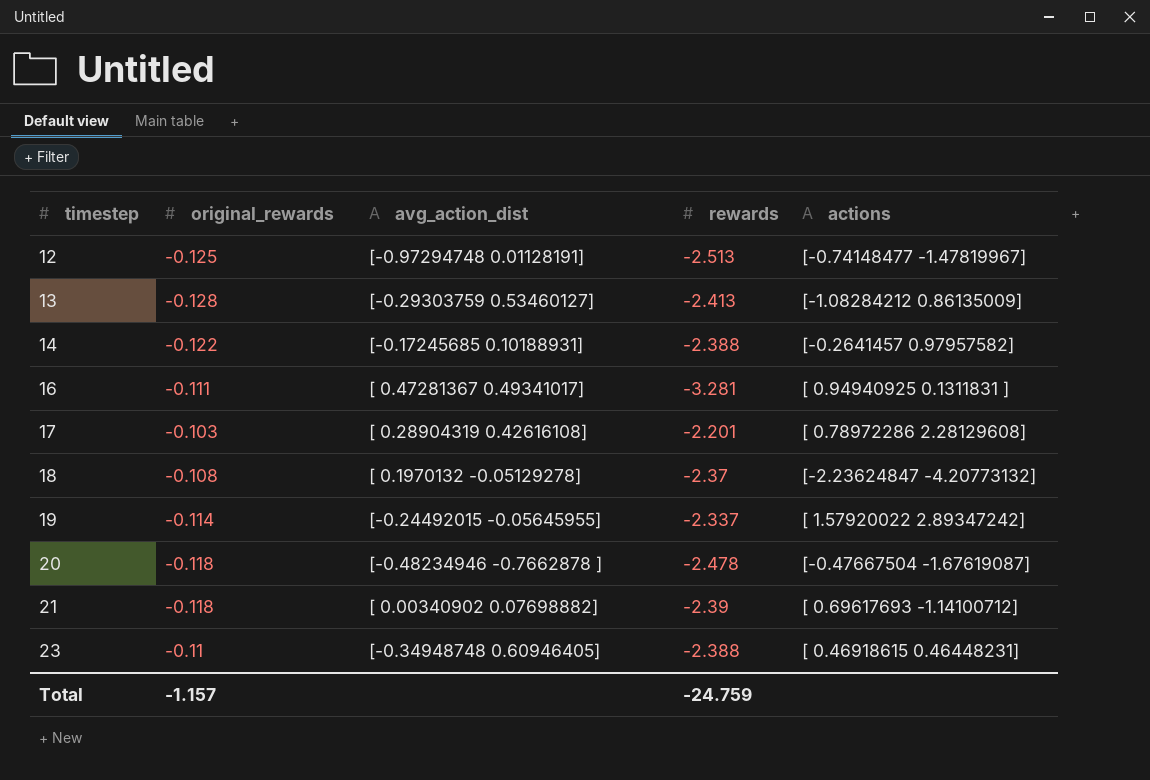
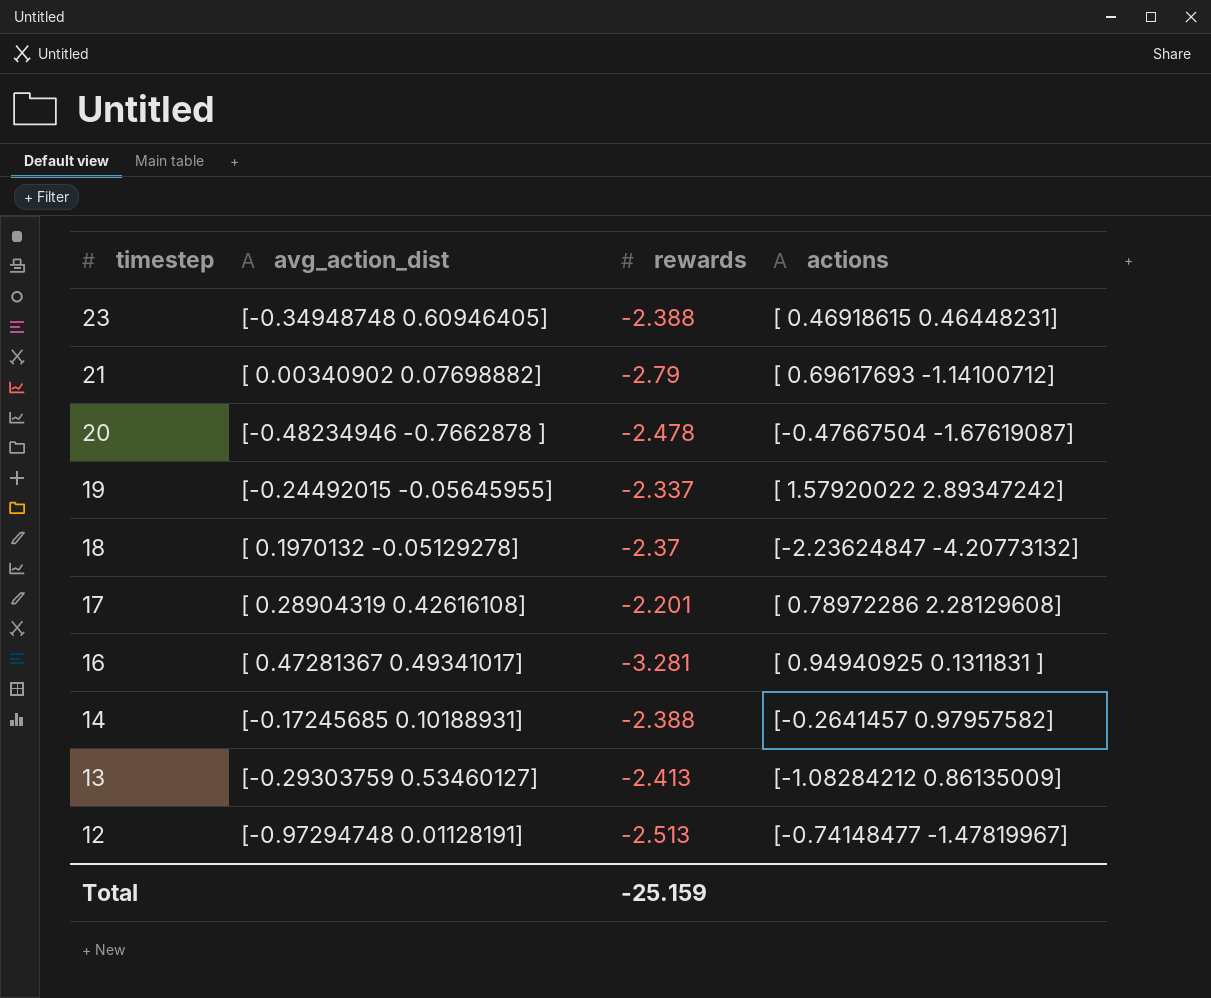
row order: timestep ascending -> timestep descending
column original_rewards | position: 2 -> none
21 | rewards: -2.39 -> -2.79
Total | rewards: -24.759 -> -25.159

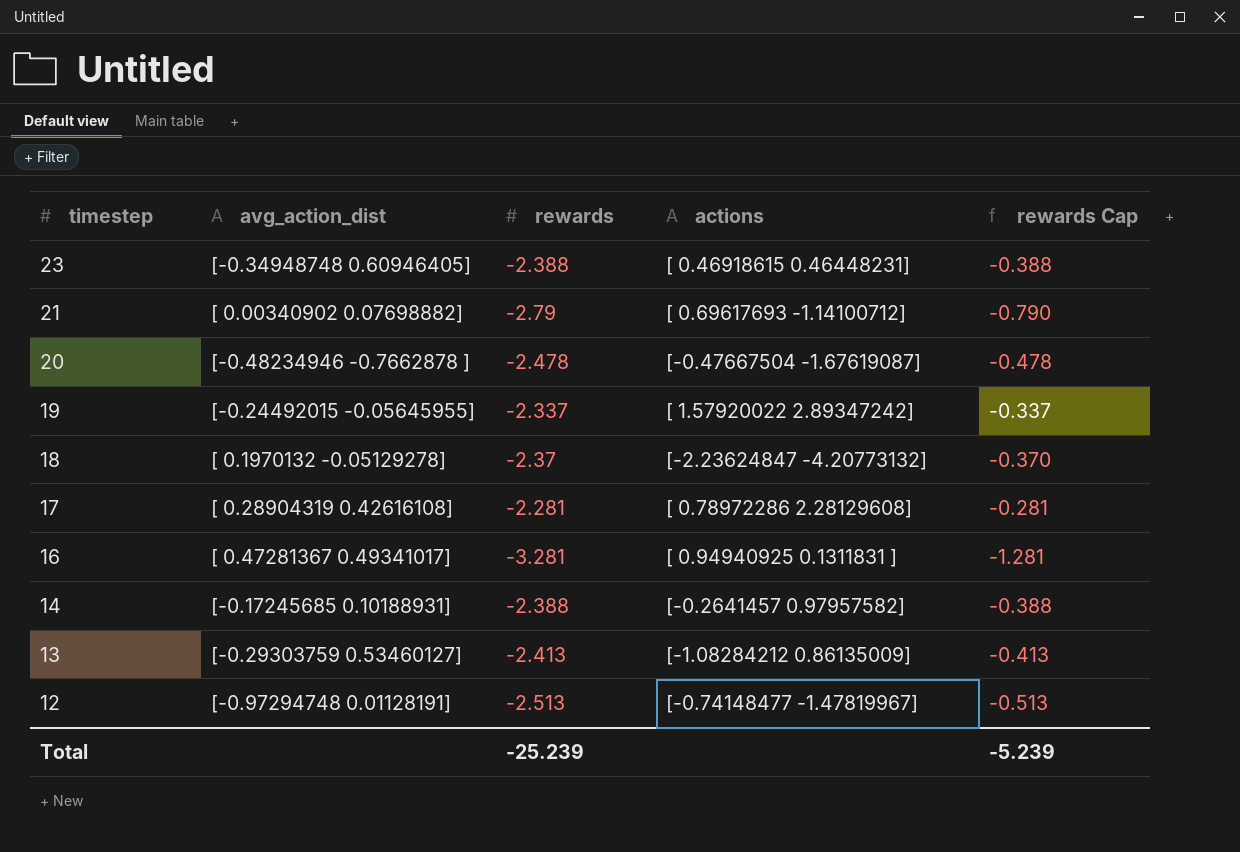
column rewards Cap | formula: none -> [rewards] + 2
17 | rewards: -2.201 -> -2.281
Total | rewards: -25.159 -> -25.239

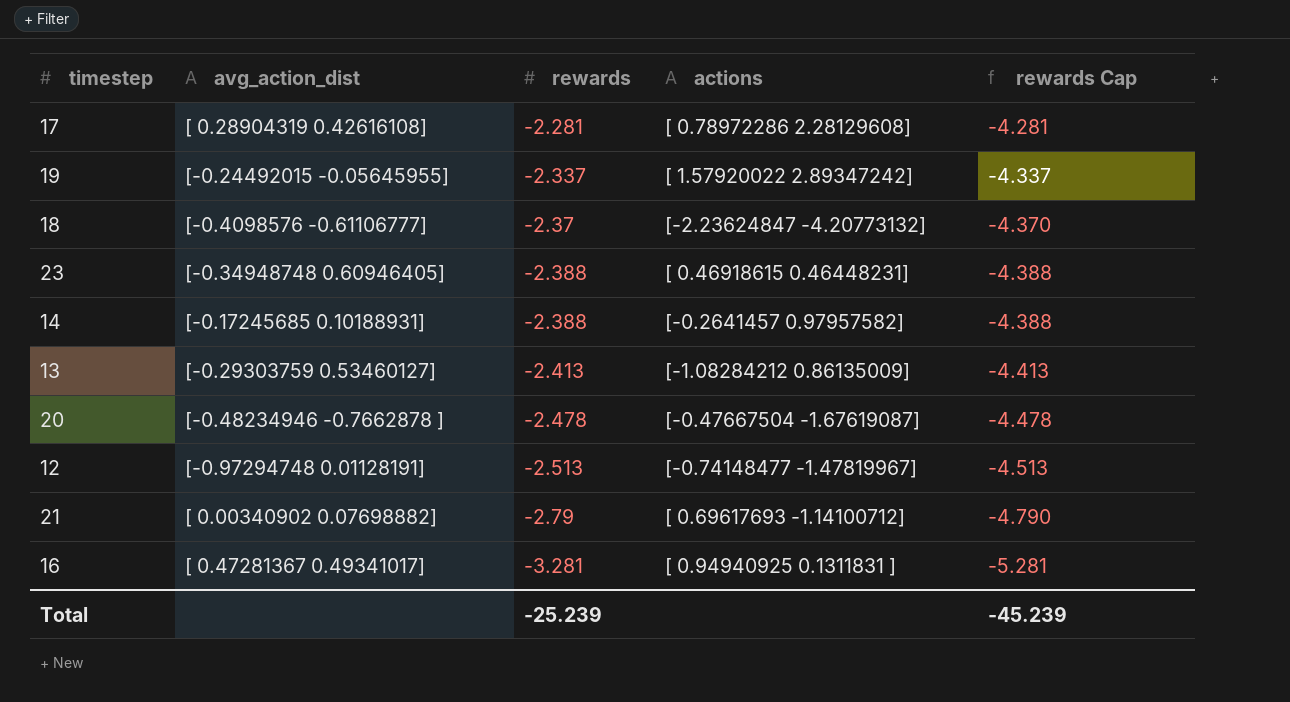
row order: timestep descending -> rewards descending
column rewards Cap | formula: [rewards] + 2 -> [rewards] - 2
18 | avg_action_dist: [ 0.1970132 -0.05129278] -> [-0.4098576 -0.61106777]
Total | rewards Cap: -5.239 -> -45.239

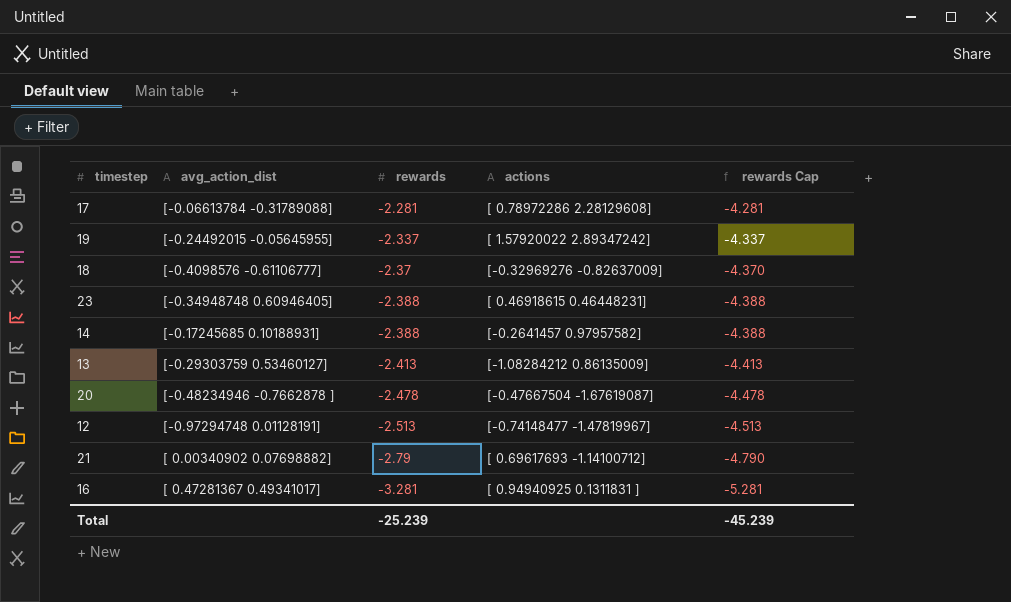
17 | avg_action_dist: [ 0.28904319 0.42616108] -> [-0.06613784 -0.31789088]
18 | actions: [-2.23624847 -4.20773132] -> [-0.32969276 -0.82637009]

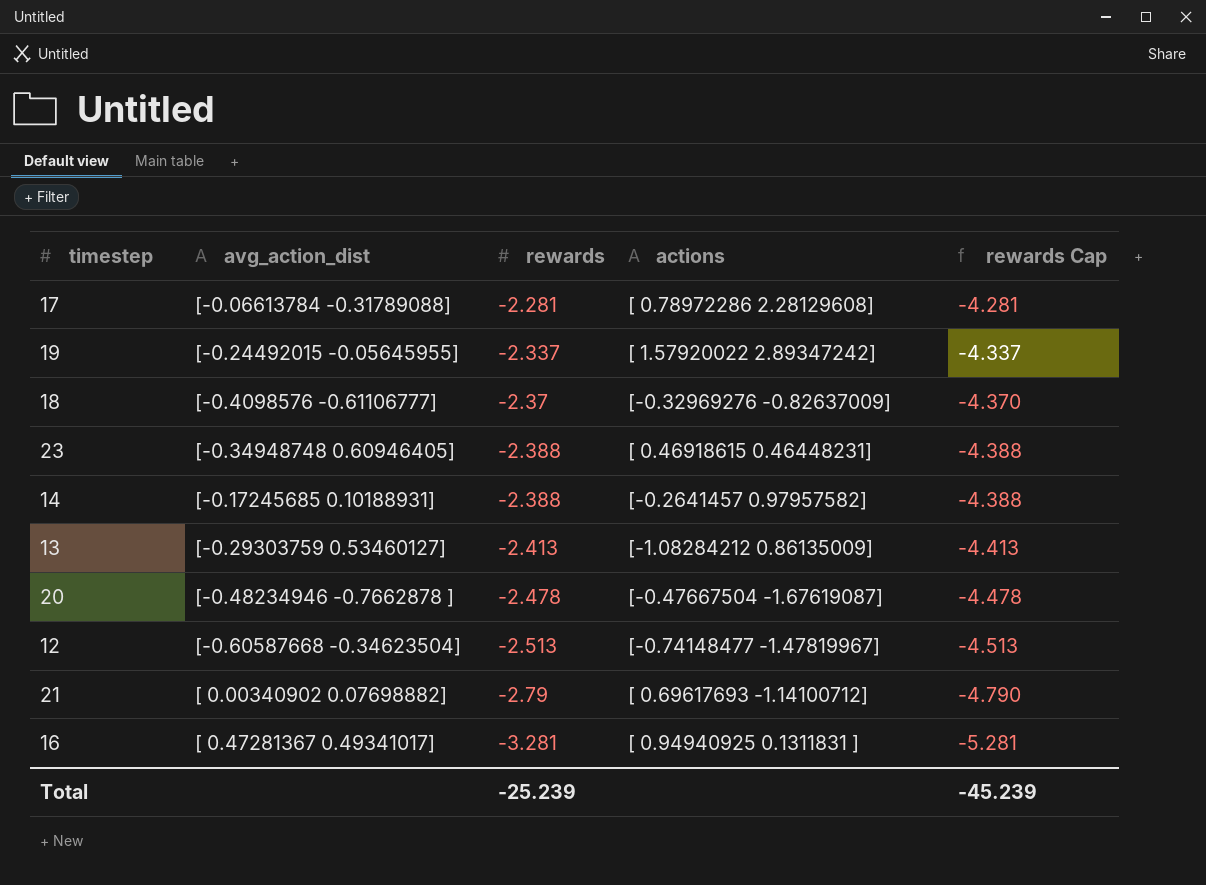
12 | avg_action_dist: [-0.97294748 0.01128191] -> [-0.60587668 -0.34623504]

